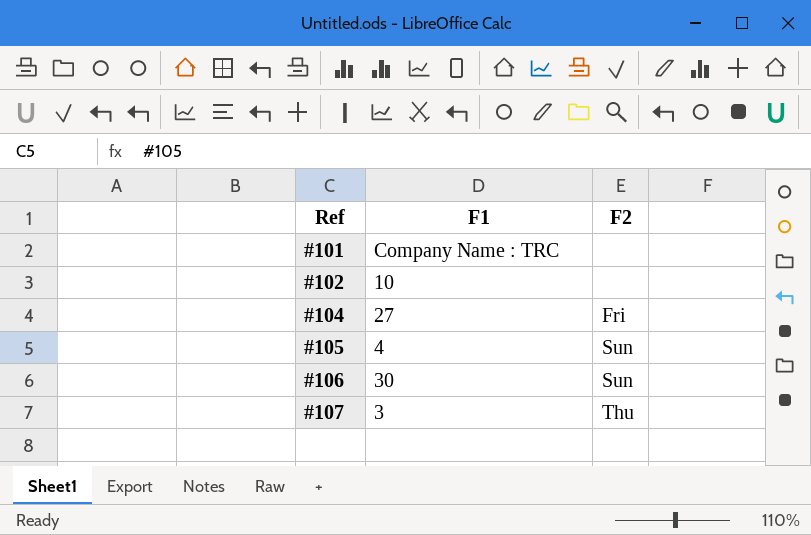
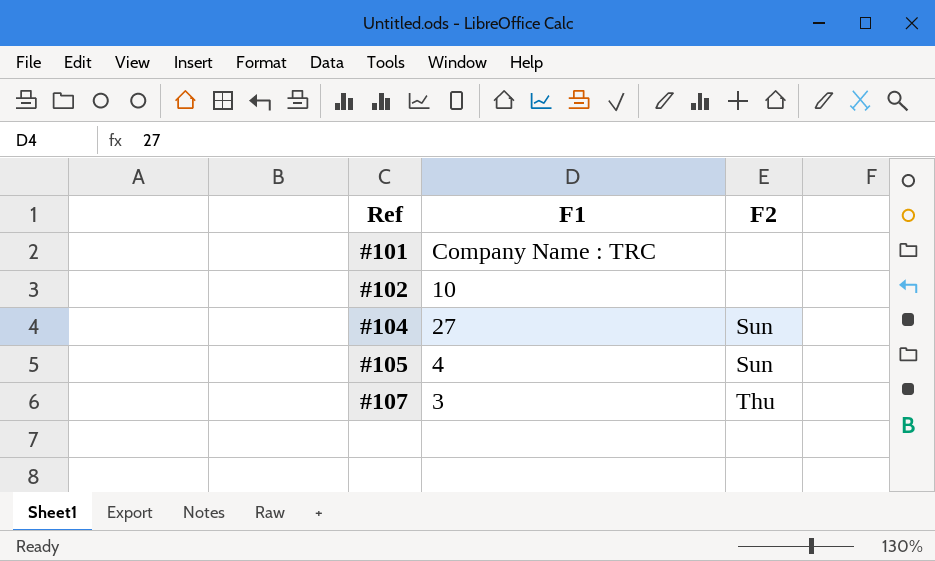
row #106: 30 | Sun -> none
#104 | F2: Fri -> Sun

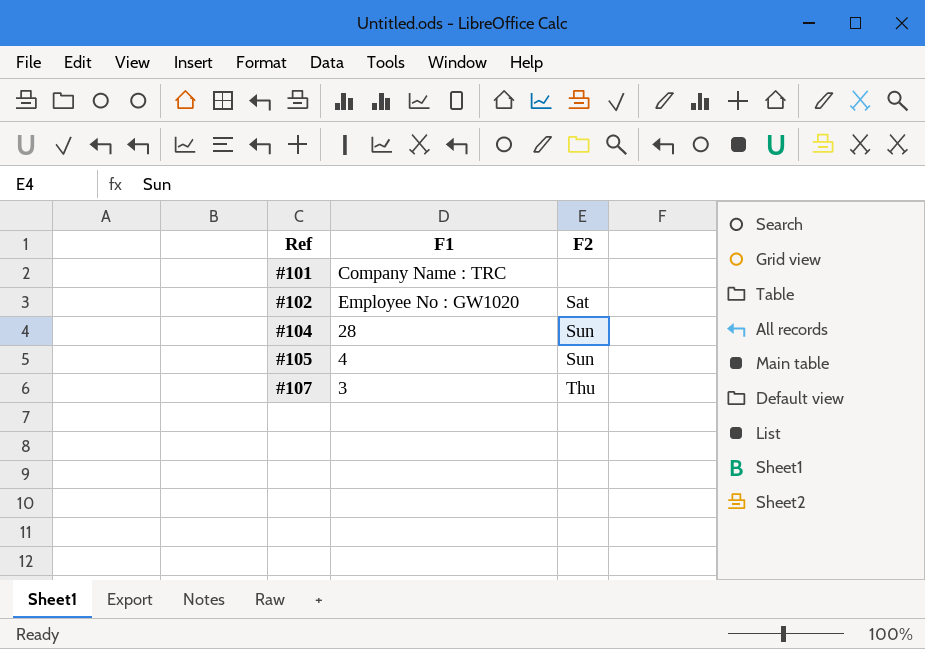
#102 | F1: 10 -> Employee No : GW1020
#102 | F2: none -> Sat
#104 | F1: 27 -> 28

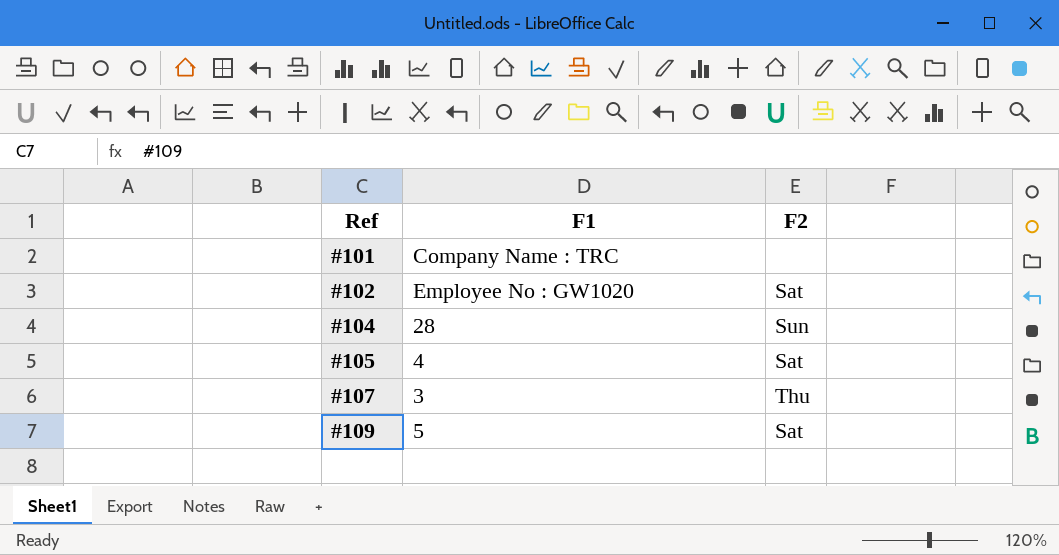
#105 | F2: Sun -> Sat
row #109: none -> 5 | Sat

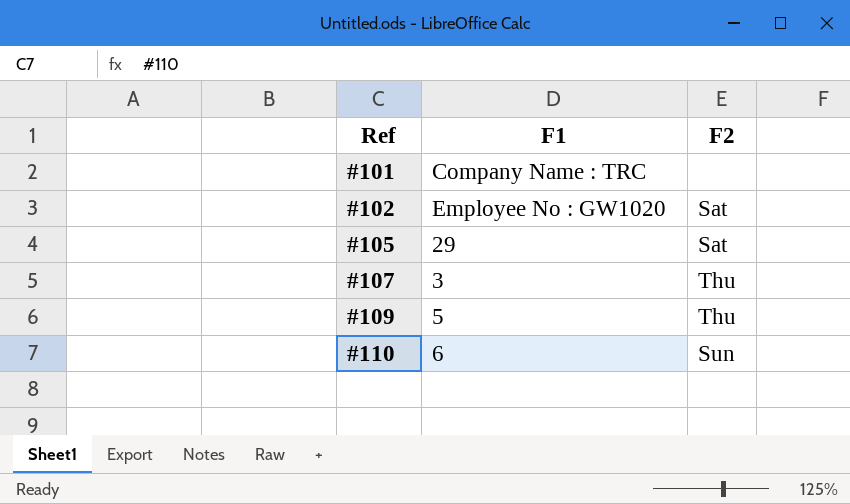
row #104: 28 | Sun -> none
#105 | F1: 4 -> 29
#109 | F2: Sat -> Thu
row #110: none -> 6 | Sun

